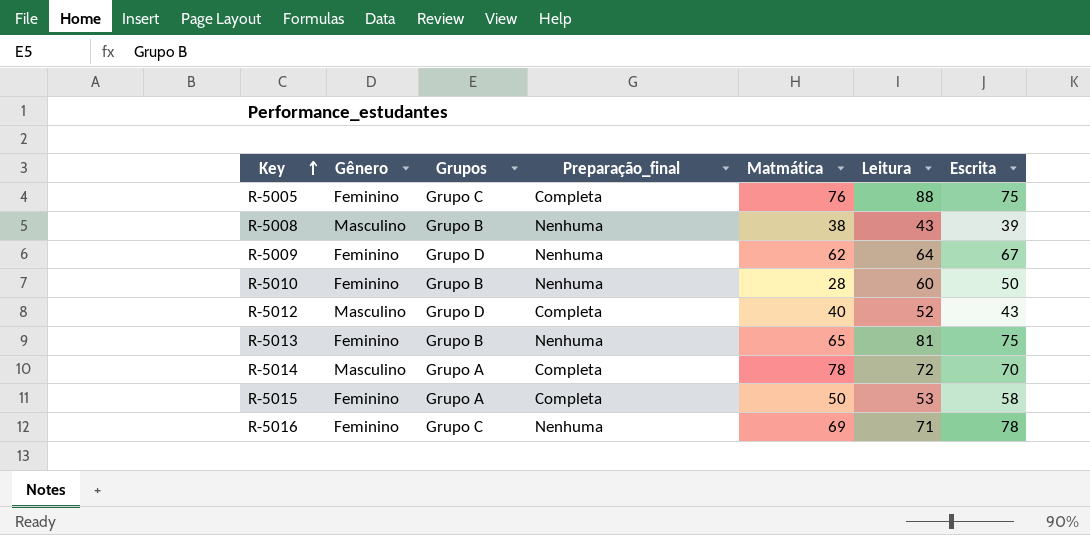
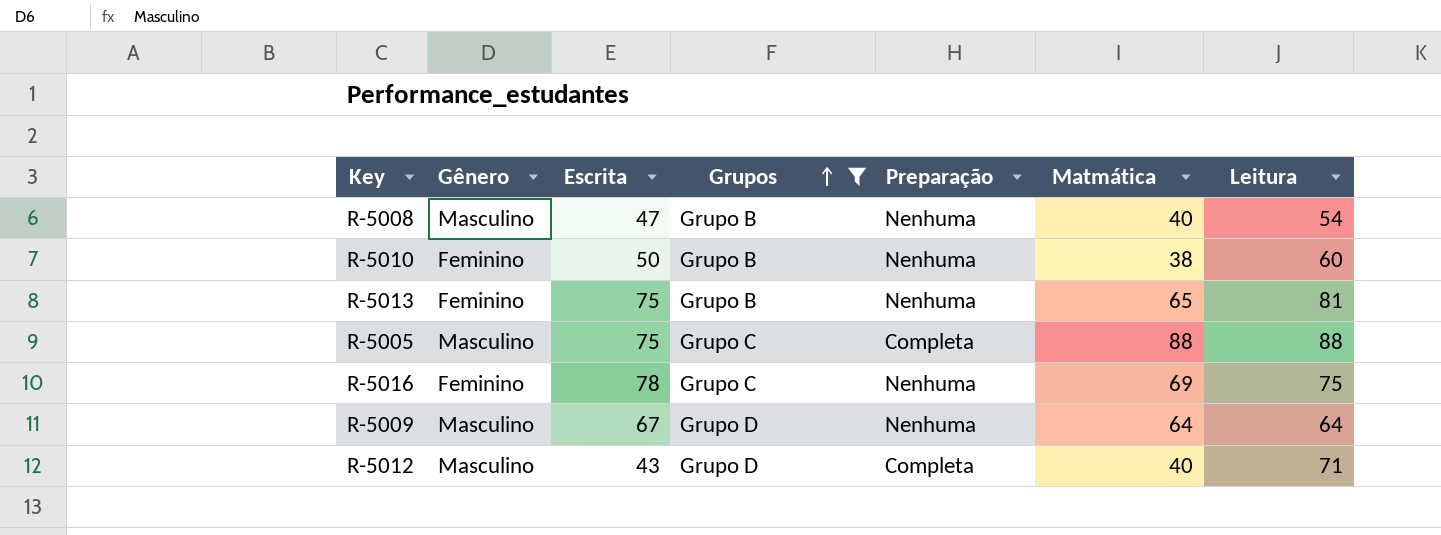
filter: none -> Grupos != Grupo A
row order: Key ascending -> Grupos ascending
column Escrita | position: 7 -> 3
column name: Preparação_final -> Preparação
R-5008 | Escrita: 39 -> 47
R-5008 | Matmática: 38 -> 40
R-5008 | Leitura: 43 -> 54
R-5010 | Matmática: 28 -> 38
R-5005 | Gênero: Feminino -> Masculino
R-5005 | Matmática: 76 -> 88
R-5016 | Leitura: 71 -> 75
R-5009 | Gênero: Feminino -> Masculino
R-5009 | Matmática: 62 -> 64
R-5012 | Leitura: 52 -> 71

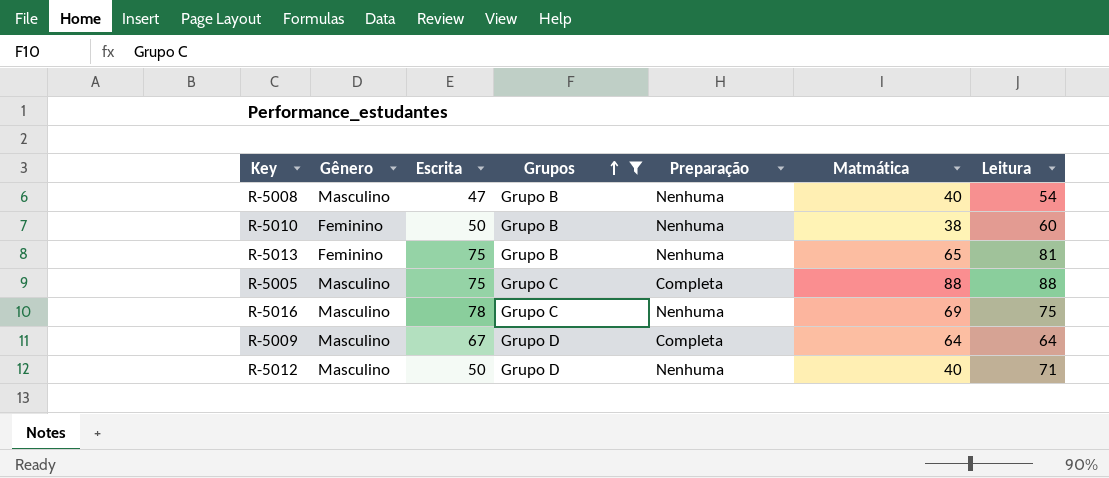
R-5016 | Gênero: Feminino -> Masculino
R-5009 | Preparação: Nenhuma -> Completa
R-5012 | Escrita: 43 -> 50
R-5012 | Preparação: Completa -> Nenhuma

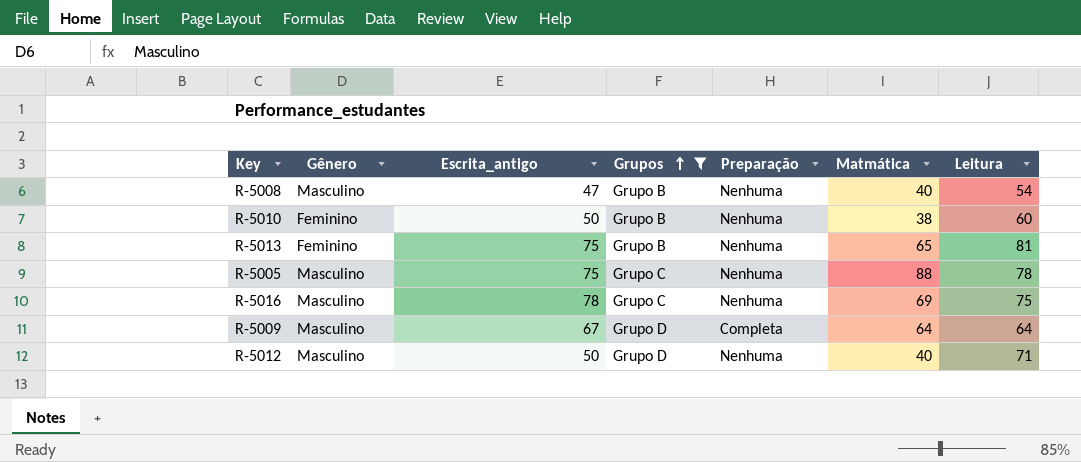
column name: Escrita -> Escrita_antigo
R-5005 | Preparação: Completa -> Nenhuma
R-5005 | Leitura: 88 -> 78

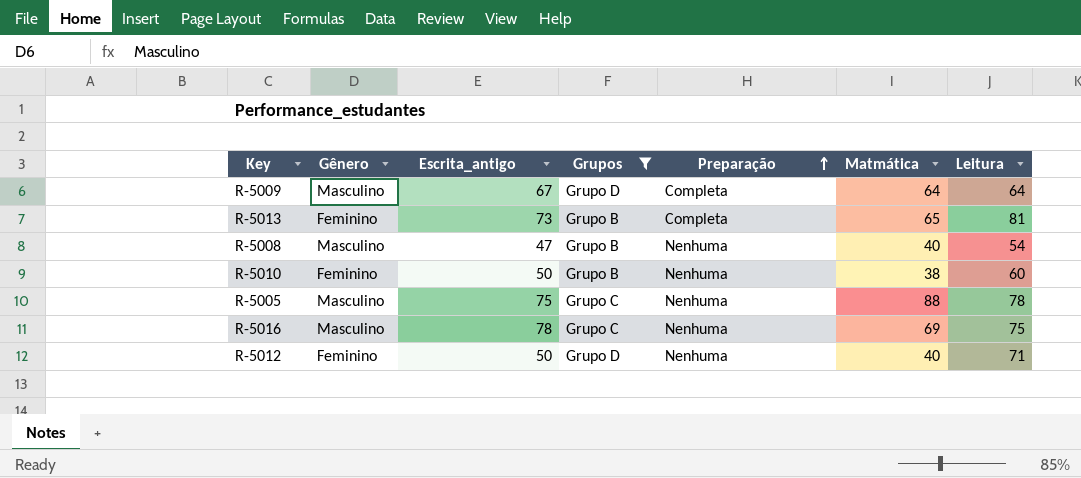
row order: Grupos ascending -> Preparação ascending
R-5013 | Escrita_antigo: 75 -> 73
R-5013 | Preparação: Nenhuma -> Completa
R-5012 | Gênero: Masculino -> Feminino

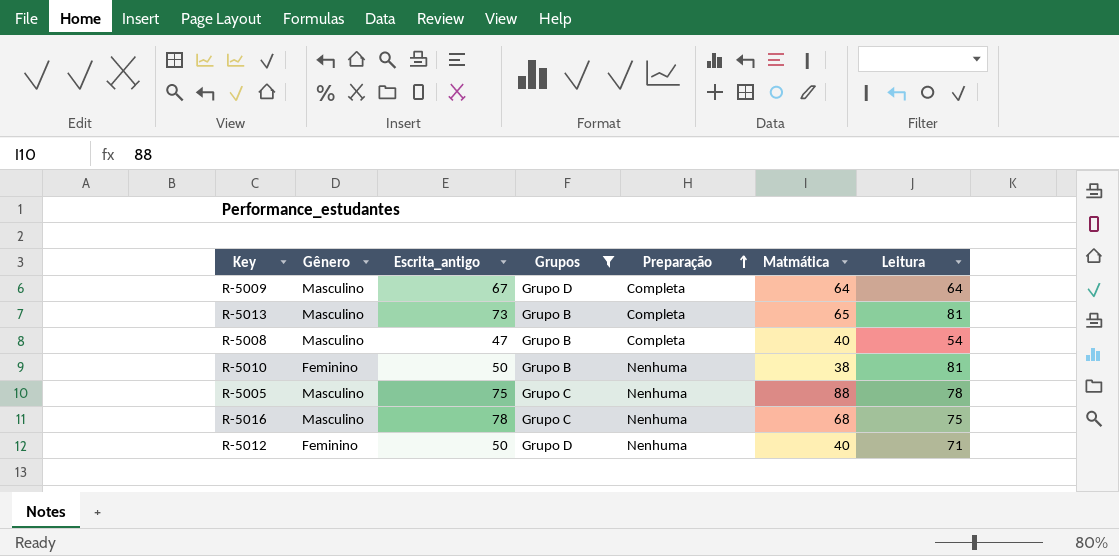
R-5013 | Gênero: Feminino -> Masculino
R-5008 | Preparação: Nenhuma -> Completa
R-5010 | Leitura: 60 -> 81
R-5016 | Matmática: 69 -> 68

